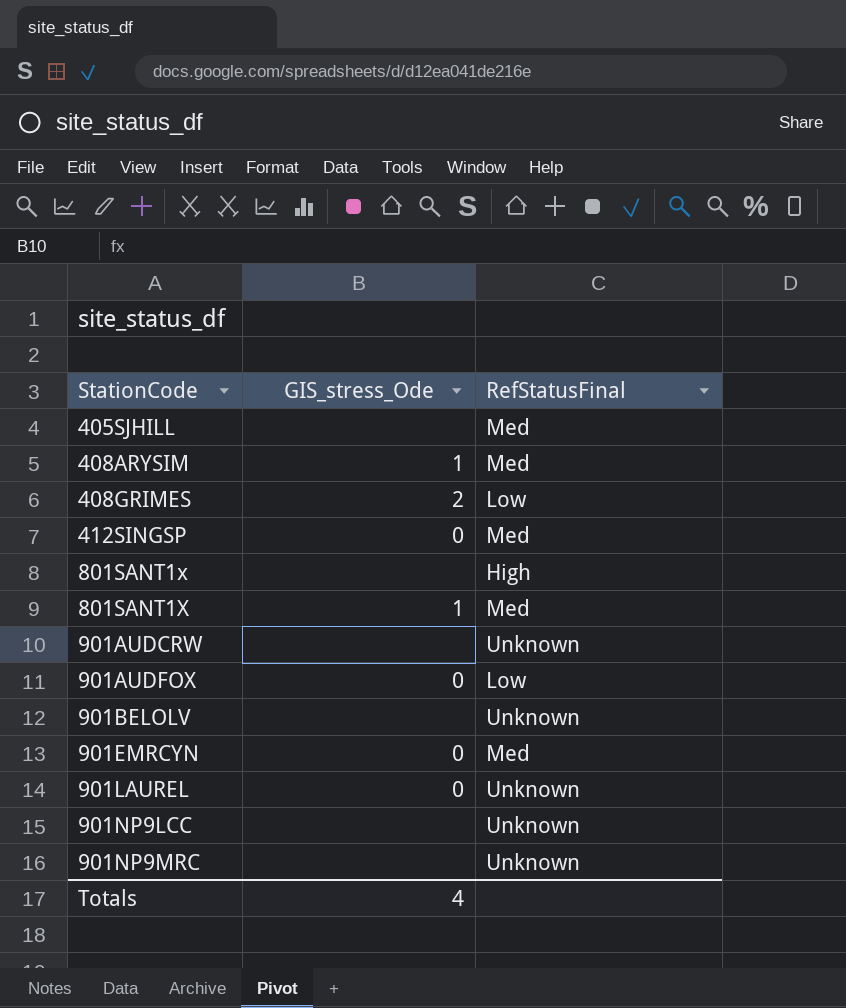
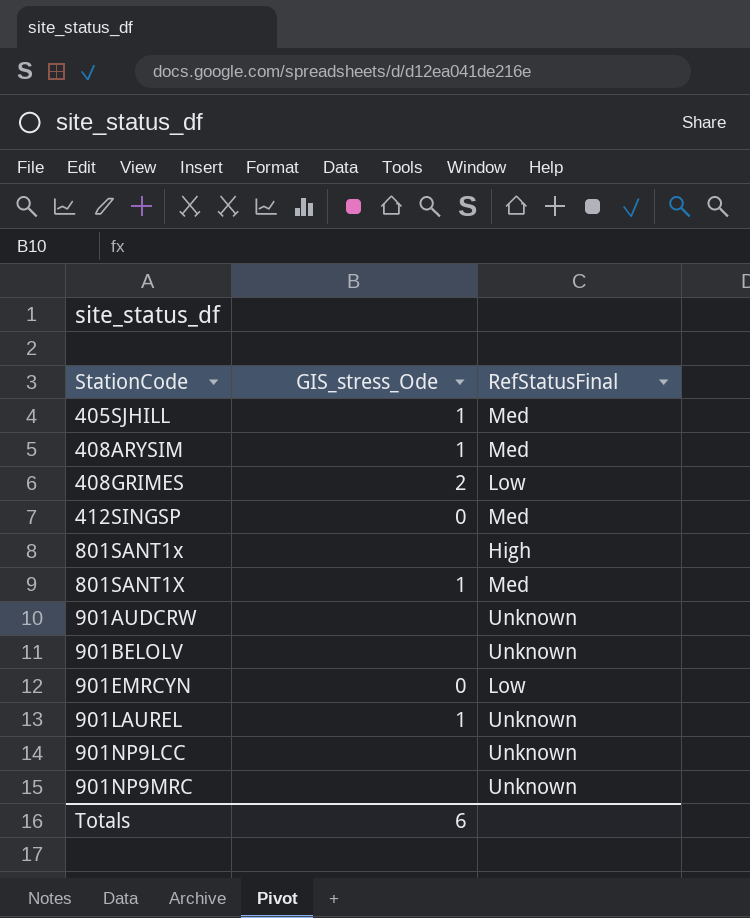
row 901AUDFOX: 0 | Low -> none
405SJHILL | GIS_stress_Ode: none -> 1
901EMRCYN | RefStatusFinal: Med -> Low
901LAUREL | GIS_stress_Ode: 0 -> 1
Totals | GIS_stress_Ode: 4 -> 6

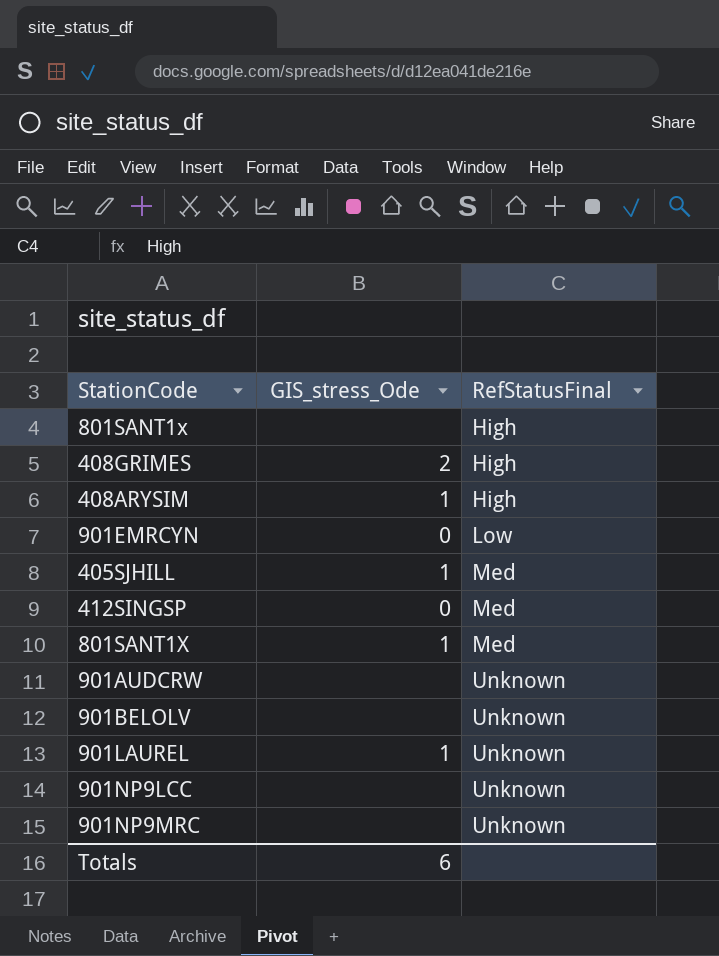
row order: StationCode ascending -> RefStatusFinal ascending
408GRIMES | RefStatusFinal: Low -> High
408ARYSIM | RefStatusFinal: Med -> High

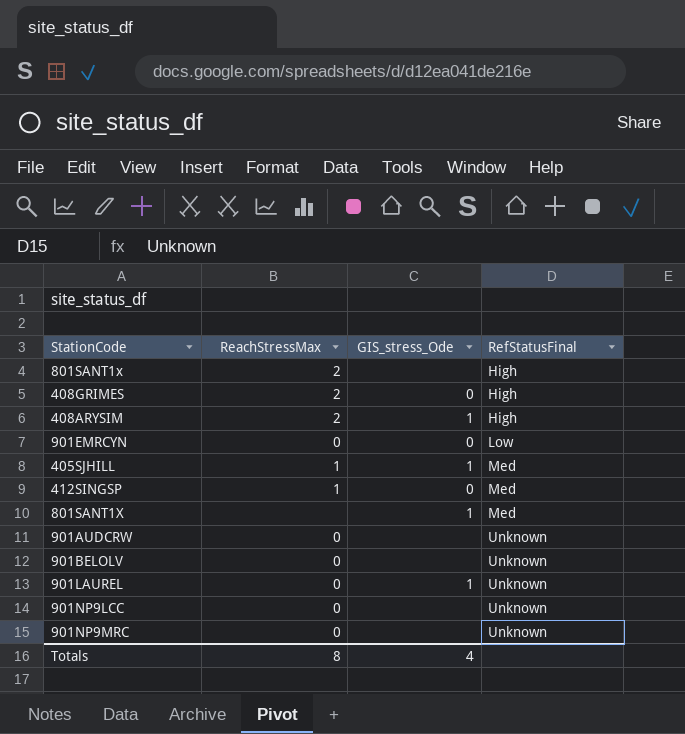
column ReachStressMax | position: none -> 2
408GRIMES | GIS_stress_Ode: 2 -> 0
Totals | GIS_stress_Ode: 6 -> 4

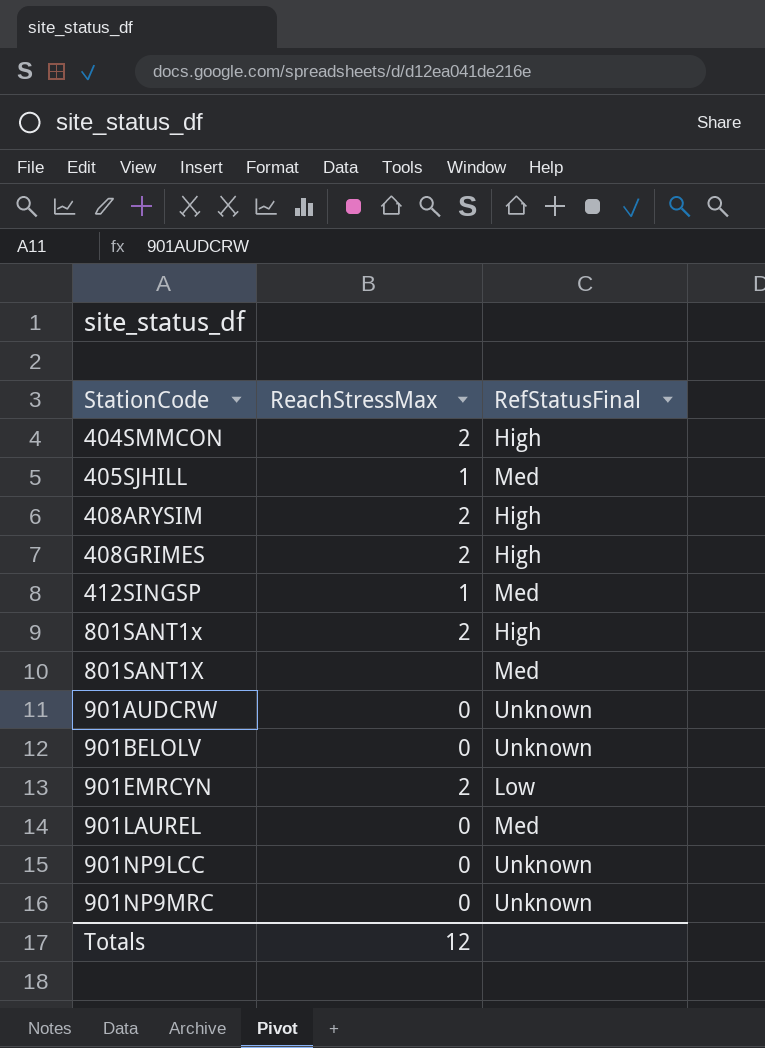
row order: RefStatusFinal ascending -> StationCode ascending
column GIS_stress_Ode | position: 3 -> none
row 404SMMCON: none -> 2 | High
901EMRCYN | ReachStressMax: 0 -> 2
901LAUREL | RefStatusFinal: Unknown -> Med
Totals | ReachStressMax: 8 -> 12

